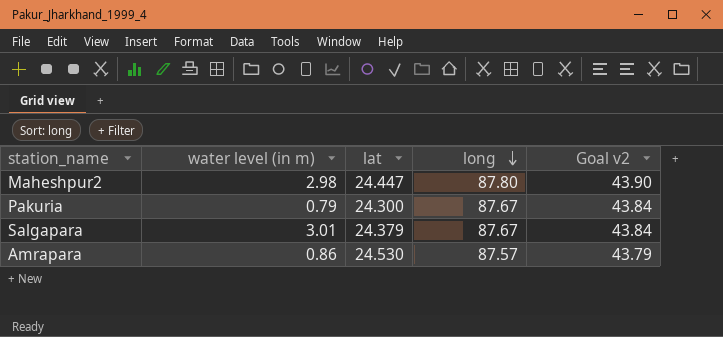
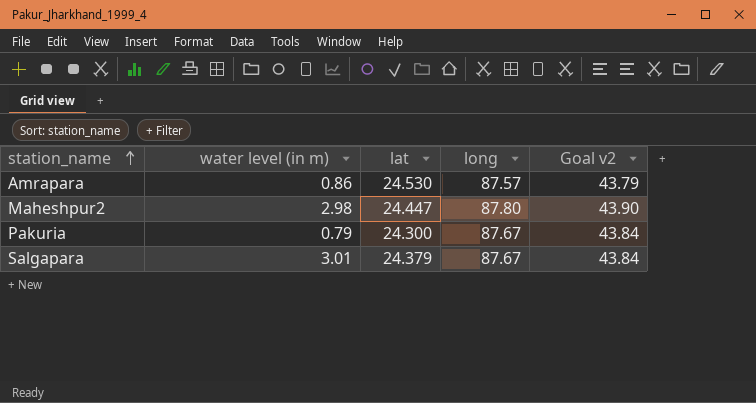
row order: long descending -> station_name ascending

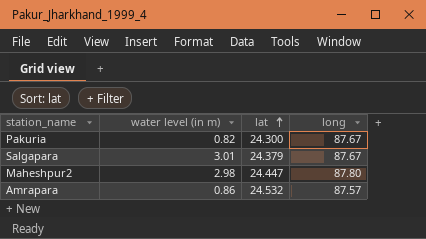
row order: station_name ascending -> lat ascending
column Goal v2 | formula: [long] * 0.5 -> none
Pakuria | water level (in m): 0.79 -> 0.82
Amrapara | lat: 24.530 -> 24.532

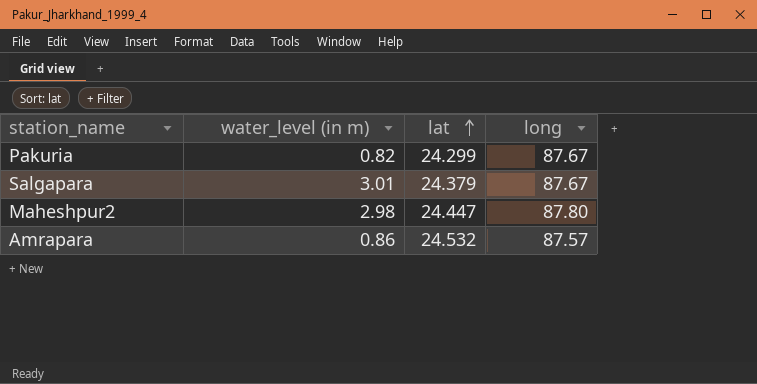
column name: water level (in m) -> water_level (in m)
Pakuria | lat: 24.300 -> 24.299

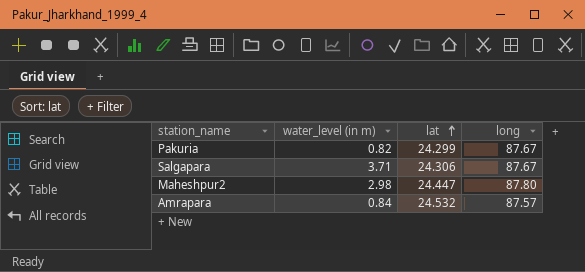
Salgapara | water_level (in m): 3.01 -> 3.71
Salgapara | lat: 24.379 -> 24.306
Amrapara | water_level (in m): 0.86 -> 0.84

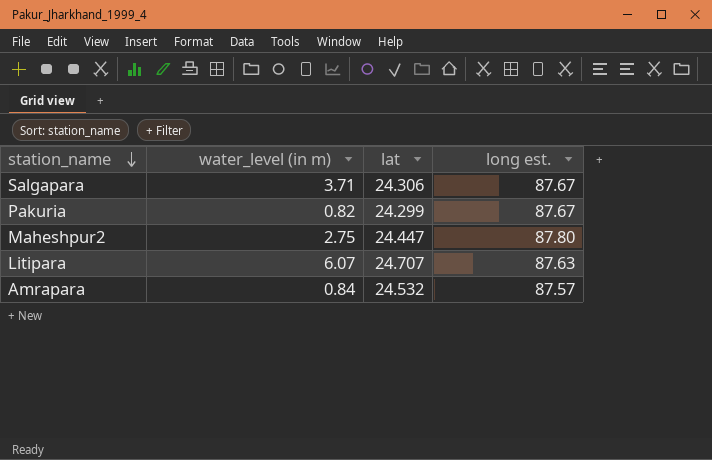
row order: lat ascending -> station_name descending
column name: long -> long est.
Maheshpur2 | water_level (in m): 2.98 -> 2.75
row Litipara: none -> 6.07 | 24.707 | 87.63

